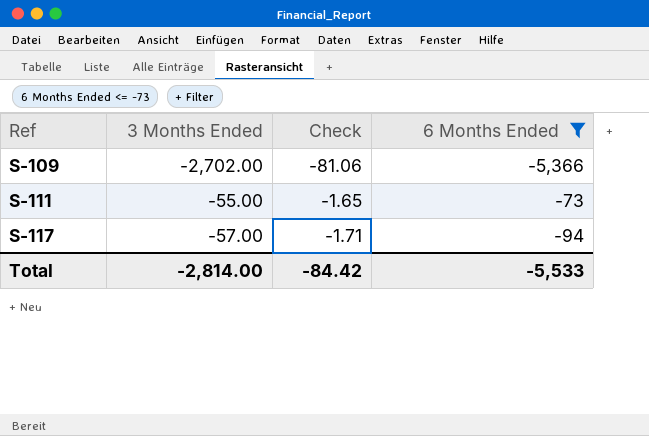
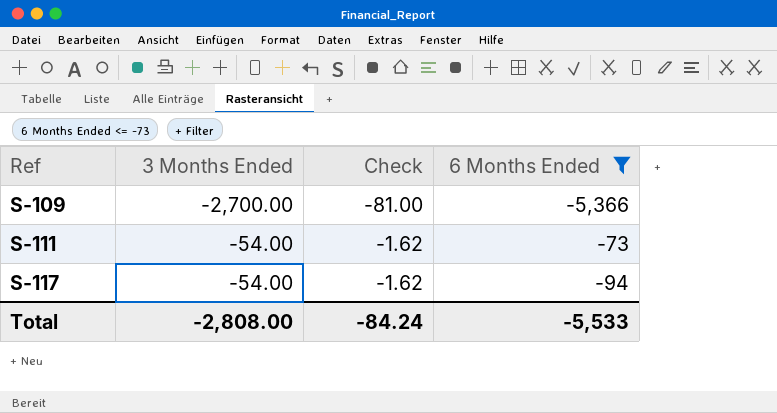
S-109 | 3 Months Ended: -2,702.00 -> -2,700.00
S-109 | Check: -81.06 -> -81.00
S-111 | 3 Months Ended: -55.00 -> -54.00
S-111 | Check: -1.65 -> -1.62
S-117 | 3 Months Ended: -57.00 -> -54.00
S-117 | Check: -1.71 -> -1.62
Total | 3 Months Ended: -2,814.00 -> -2,808.00
Total | Check: -84.42 -> -84.24

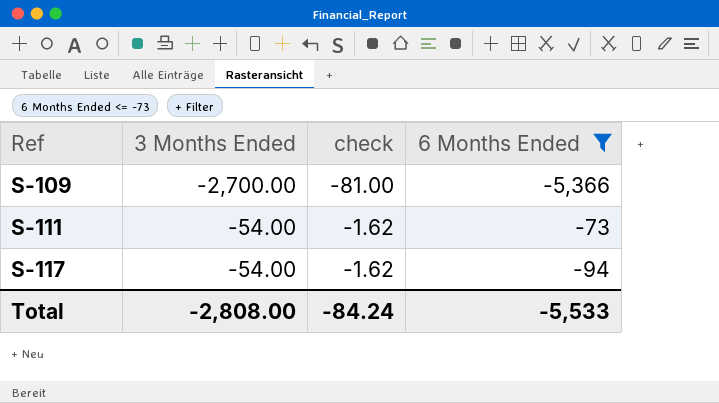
column name: Check -> check

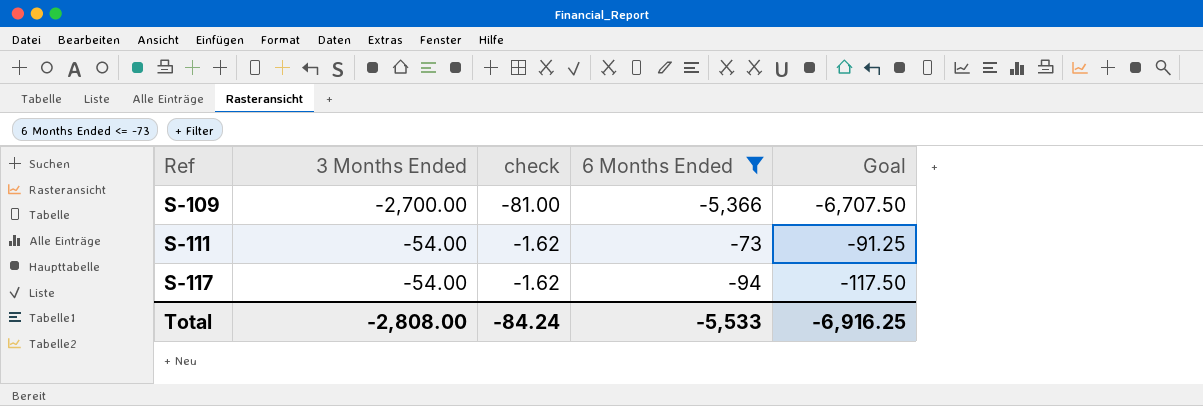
column Goal | formula: none -> [6 Months Ended] * 1.25

